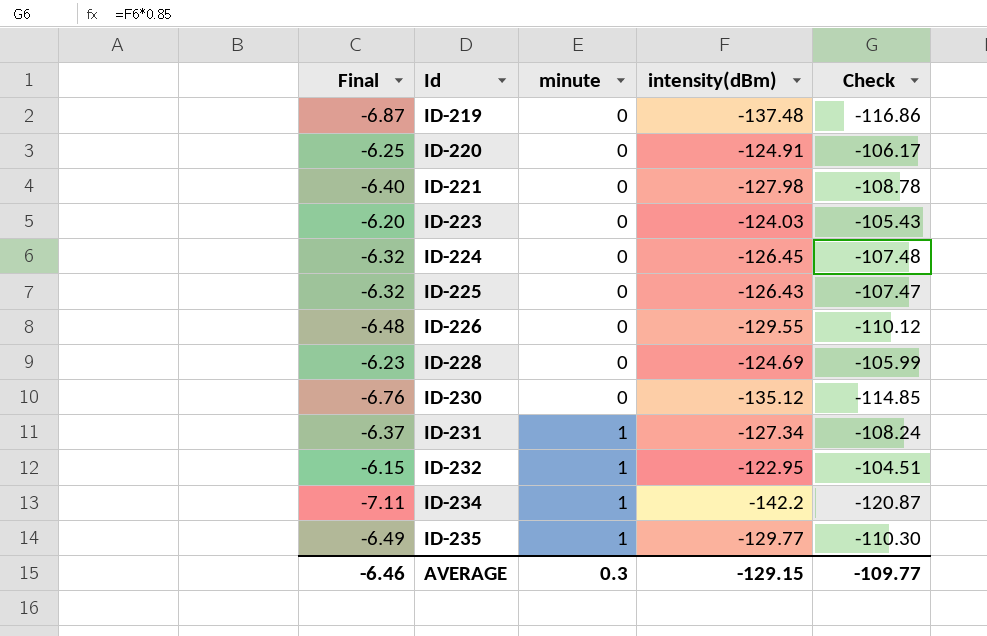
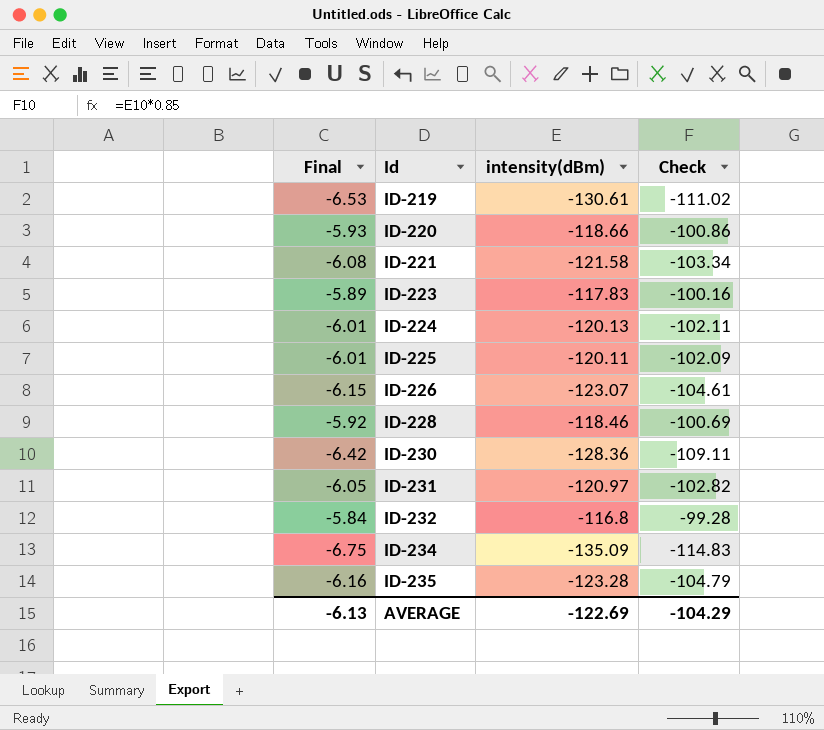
column minute | position: 3 -> none
ID-219 | Final: -6.87 -> -6.53
ID-219 | intensity(dBm): -137.48 -> -130.61
ID-219 | Check: -116.86 -> -111.02
ID-220 | Final: -6.25 -> -5.93
ID-220 | intensity(dBm): -124.91 -> -118.66
ID-220 | Check: -106.17 -> -100.86
ID-221 | Final: -6.40 -> -6.08
ID-221 | intensity(dBm): -127.98 -> -121.58
ID-221 | Check: -108.78 -> -103.34
ID-223 | Final: -6.20 -> -5.89
ID-223 | intensity(dBm): -124.03 -> -117.83
ID-223 | Check: -105.43 -> -100.16
ID-224 | Final: -6.32 -> -6.01
ID-224 | intensity(dBm): -126.45 -> -120.13
ID-224 | Check: -107.48 -> -102.11
ID-225 | Final: -6.32 -> -6.01
ID-225 | intensity(dBm): -126.43 -> -120.11
ID-225 | Check: -107.47 -> -102.09
ID-226 | Final: -6.48 -> -6.15
ID-226 | intensity(dBm): -129.55 -> -123.07
ID-226 | Check: -110.12 -> -104.61
ID-228 | Final: -6.23 -> -5.92
ID-228 | intensity(dBm): -124.69 -> -118.46
ID-228 | Check: -105.99 -> -100.69
ID-230 | Final: -6.76 -> -6.42
ID-230 | intensity(dBm): -135.12 -> -128.36
ID-230 | Check: -114.85 -> -109.11
ID-231 | Final: -6.37 -> -6.05
ID-231 | intensity(dBm): -127.34 -> -120.97
ID-231 | Check: -108.24 -> -102.82
ID-232 | Final: -6.15 -> -5.84
ID-232 | intensity(dBm): -122.95 -> -116.8
ID-232 | Check: -104.51 -> -99.28
ID-234 | Final: -7.11 -> -6.75
ID-234 | intensity(dBm): -142.2 -> -135.09
ID-234 | Check: -120.87 -> -114.83
ID-235 | Final: -6.49 -> -6.16
ID-235 | intensity(dBm): -129.77 -> -123.28
ID-235 | Check: -110.30 -> -104.79
AVERAGE | Final: -6.46 -> -6.13
AVERAGE | intensity(dBm): -129.15 -> -122.69
AVERAGE | Check: -109.77 -> -104.29

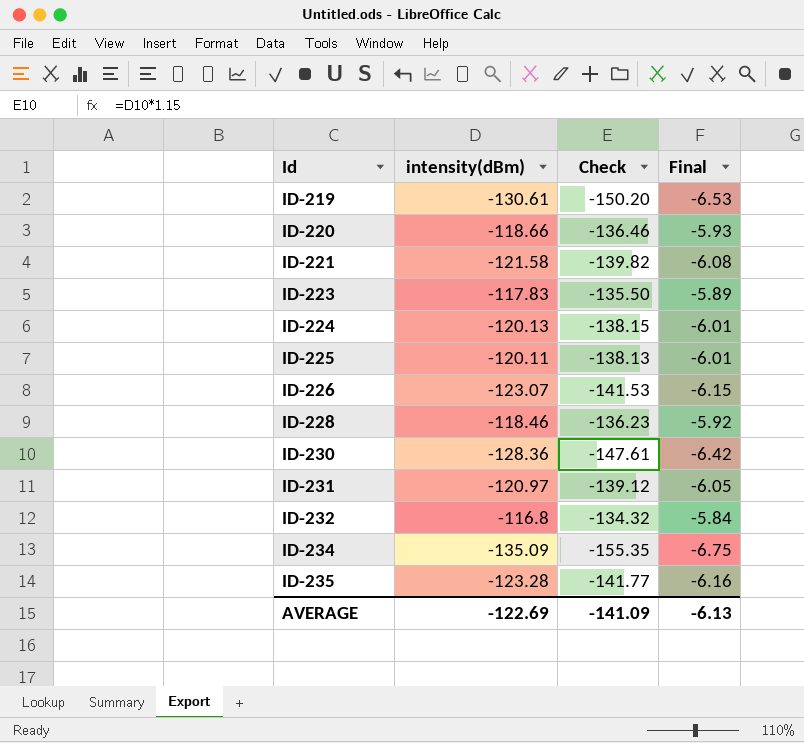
column Check | formula: [intensity(dBm)] * 0.85 -> [intensity(dBm)] * 1.15
column Final | position: 1 -> 4
AVERAGE | Check: -104.29 -> -141.09

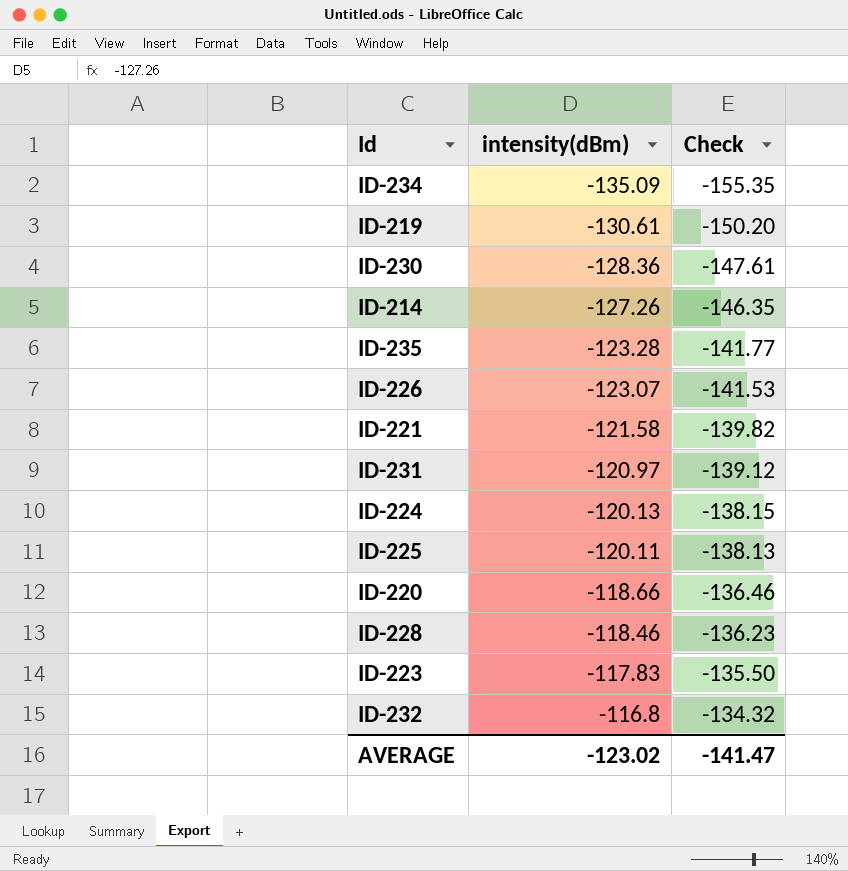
row order: Id ascending -> intensity(dBm) ascending
column Final | formula: [intensity(dBm)] * 0.05 -> none
row ID-214: none -> -127.26 | -146.35
AVERAGE | intensity(dBm): -122.69 -> -123.02
AVERAGE | Check: -141.09 -> -141.47

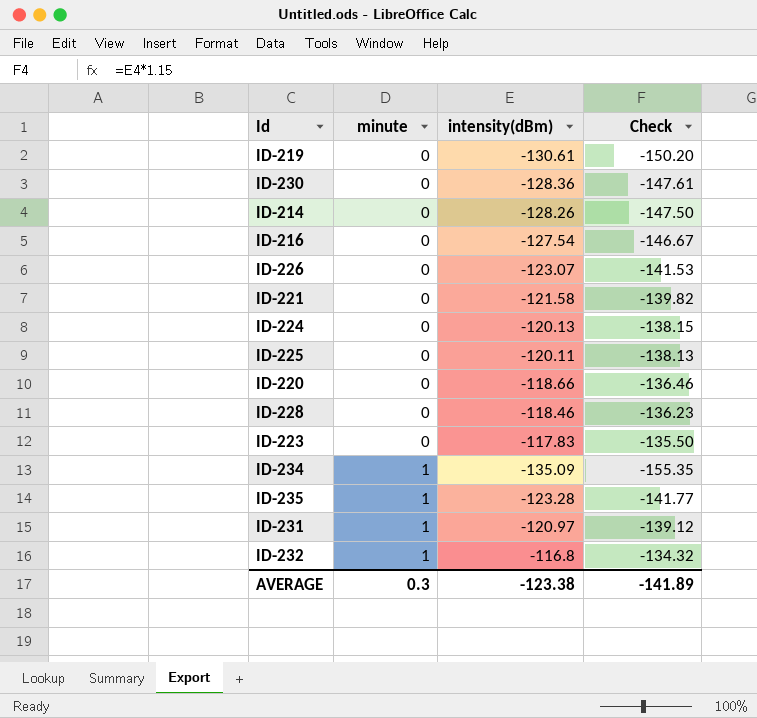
row order: intensity(dBm) ascending -> minute ascending
column minute | position: none -> 2
ID-214 | intensity(dBm): -127.26 -> -128.26
ID-214 | Check: -146.35 -> -147.50
row ID-216: none -> 0 | -127.54 | -146.67
AVERAGE | intensity(dBm): -123.02 -> -123.38
AVERAGE | Check: -141.47 -> -141.89

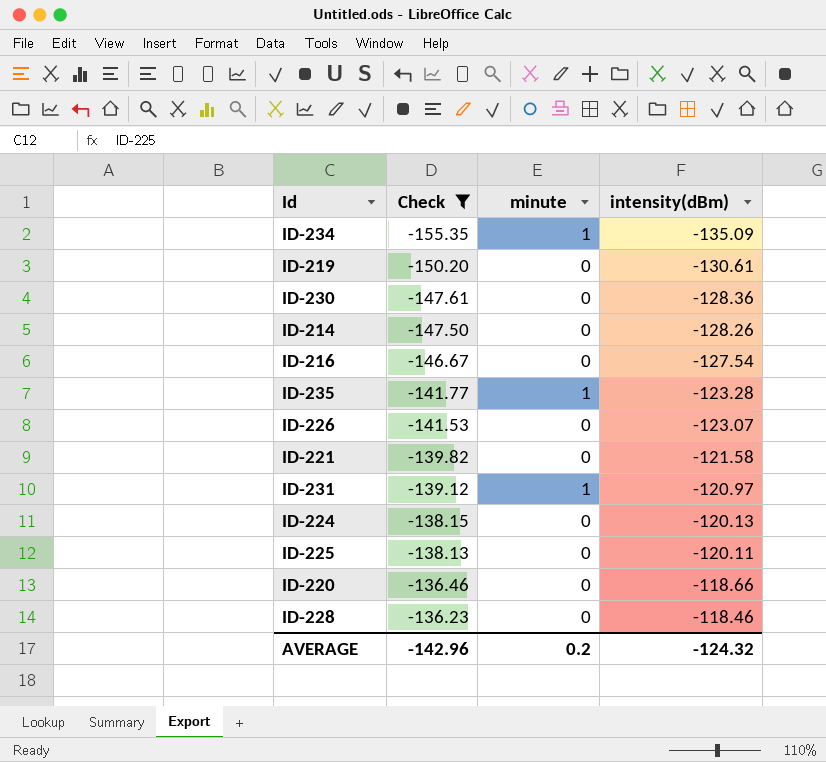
filter: none -> Check <= -136.23
row order: minute ascending -> Check ascending
column Check | position: 4 -> 2
AVERAGE | Check: -141.89 -> -142.96
AVERAGE | minute: 0.3 -> 0.2
AVERAGE | intensity(dBm): -123.38 -> -124.32

